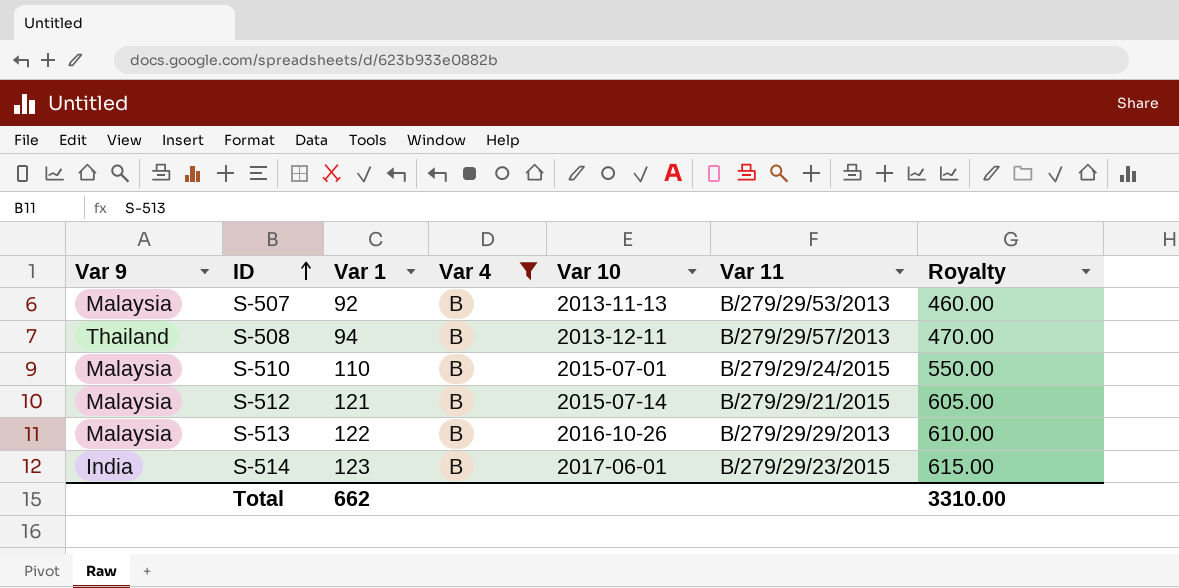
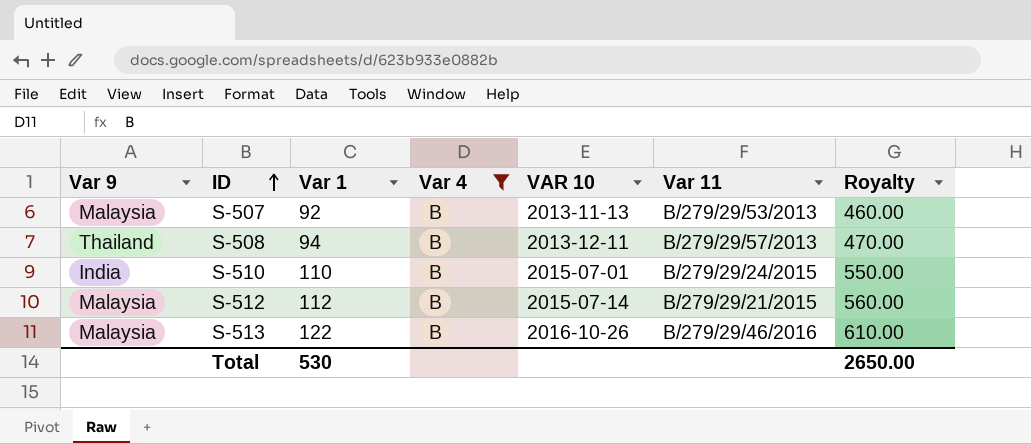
column name: Var 10 -> VAR 10
row S-514: India | 123 | B | 2017-06-01 | B/279/29/23/2015 | 615.00 -> none
S-510 | Var 9: Malaysia -> India
S-512 | Var 1: 121 -> 112
S-512 | Royalty: 605.00 -> 560.00
S-513 | Var 11: B/279/29/29/2013 -> B/279/29/46/2016
Total | Var 1: 662 -> 530
Total | Royalty: 3310.00 -> 2650.00

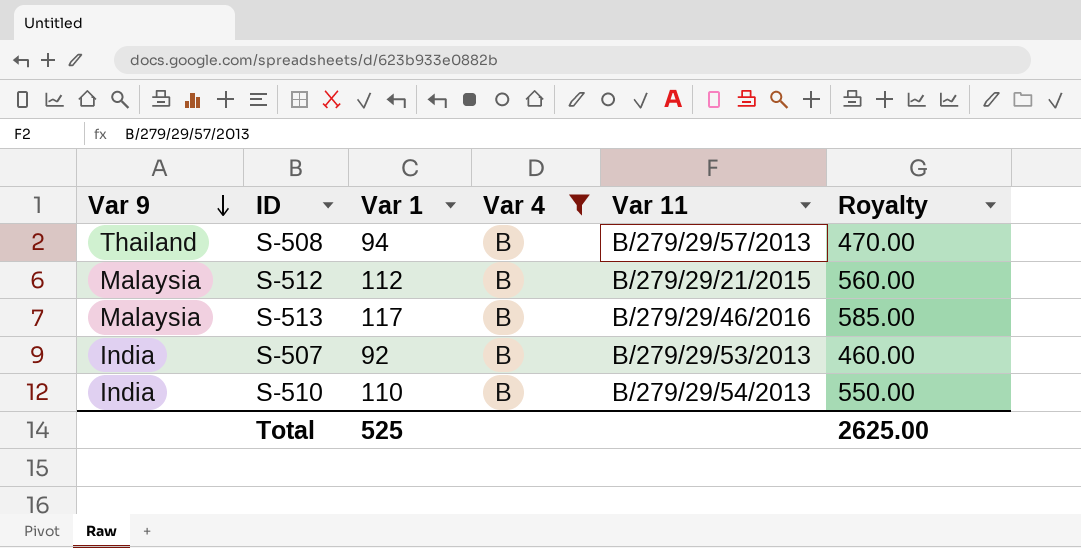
row order: ID ascending -> Var 9 descending
column VAR 10 | position: 5 -> none
S-513 | Var 1: 122 -> 117
S-513 | Royalty: 610.00 -> 585.00
S-507 | Var 9: Malaysia -> India
S-510 | Var 11: B/279/29/24/2015 -> B/279/29/54/2013
Total | Var 1: 530 -> 525
Total | Royalty: 2650.00 -> 2625.00

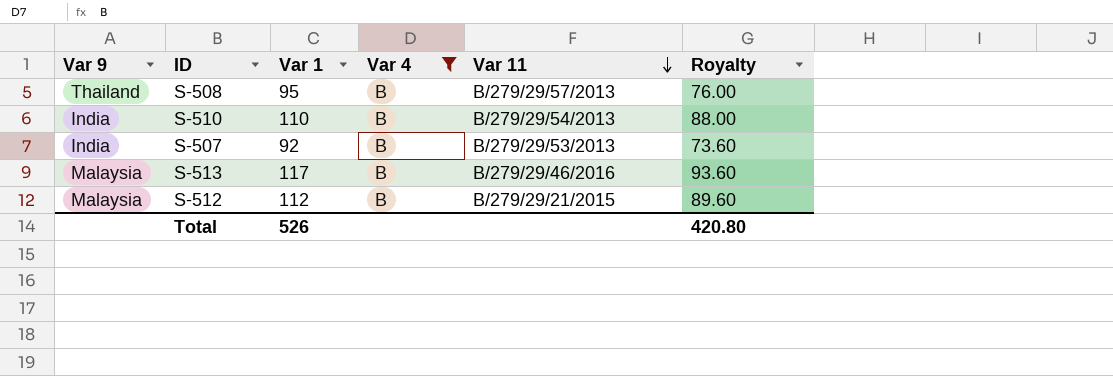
row order: Var 9 descending -> Var 11 descending
column Royalty | formula: [Var 1] * 5 -> [Var 1] * 0.8
S-508 | Var 1: 94 -> 95
Total | Var 1: 525 -> 526
Total | Royalty: 2625.00 -> 420.80

